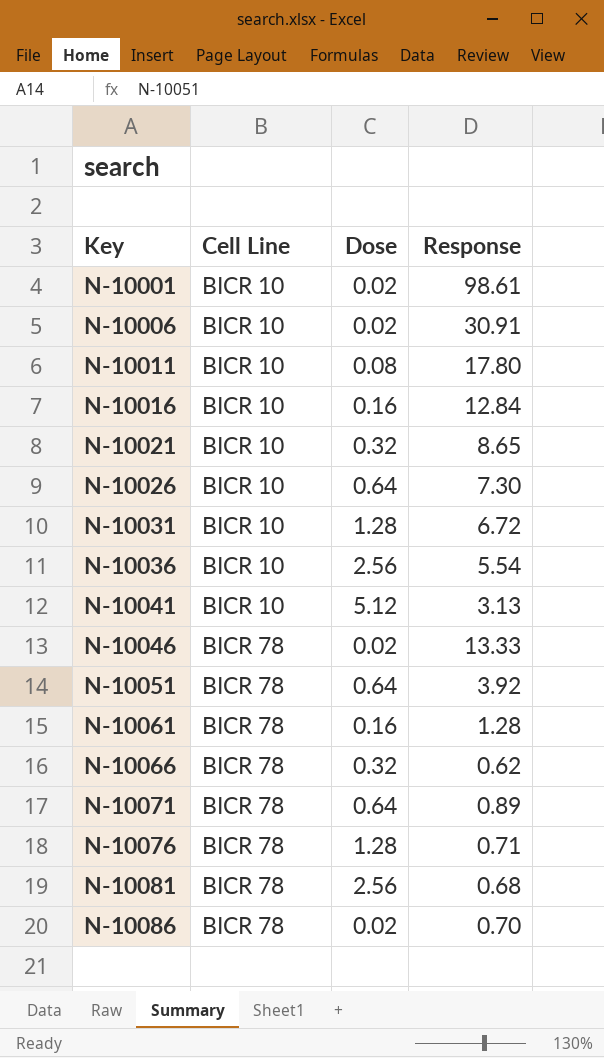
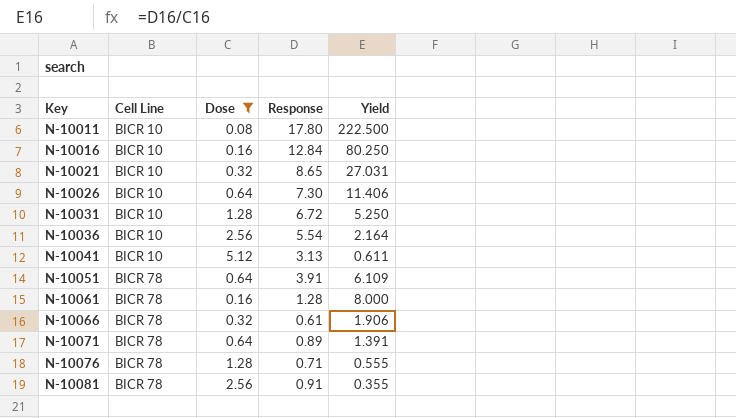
filter: none -> Dose != 0.02
column Yield | formula: none -> [Response] / [Dose]
N-10051 | Response: 3.92 -> 3.91
N-10066 | Response: 0.62 -> 0.61
N-10081 | Response: 0.68 -> 0.91

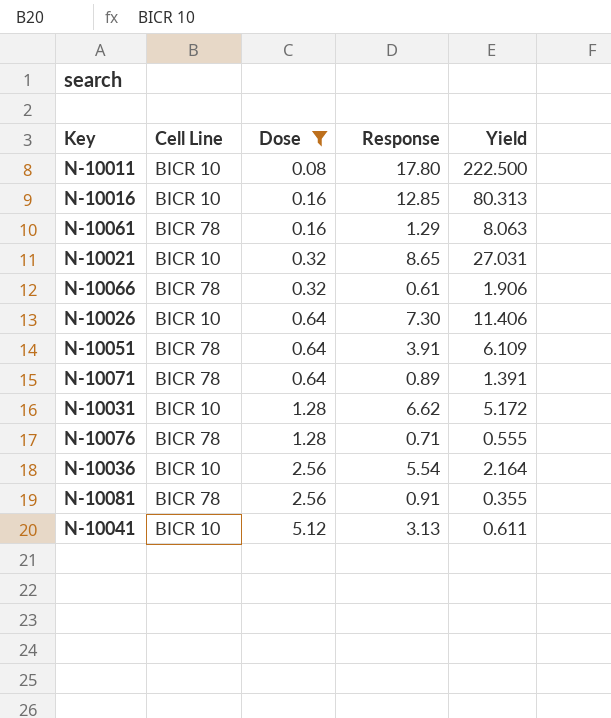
row order: Key ascending -> Dose ascending
N-10016 | Response: 12.84 -> 12.85
N-10016 | Yield: 80.250 -> 80.313
N-10061 | Response: 1.28 -> 1.29
N-10061 | Yield: 8.000 -> 8.063
N-10031 | Response: 6.72 -> 6.62
N-10031 | Yield: 5.250 -> 5.172

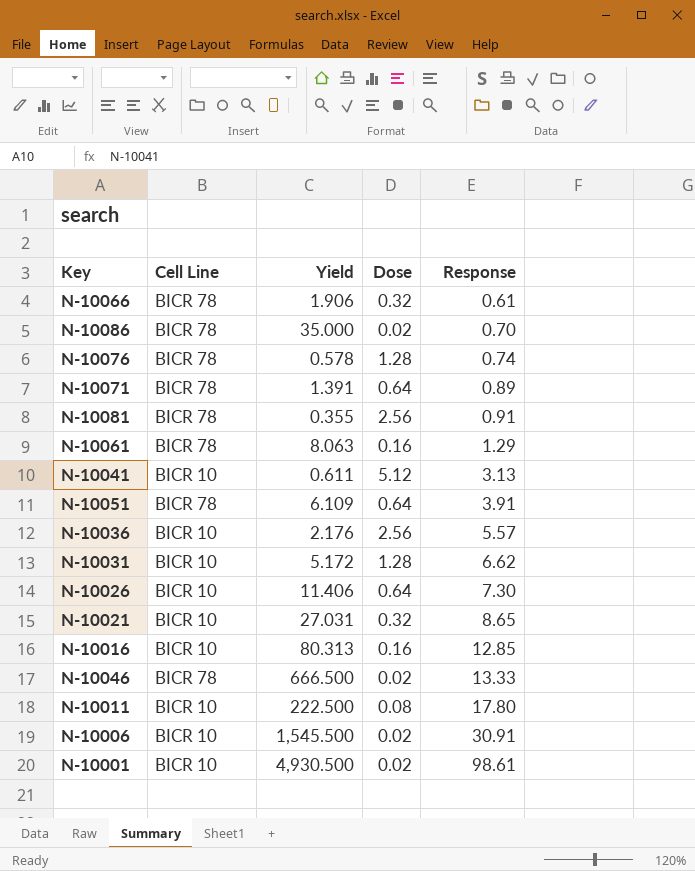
filter: Dose != 0.02 -> none
row order: Dose ascending -> Response ascending
column Yield | position: 5 -> 3
N-10076 | Yield: 0.555 -> 0.578
N-10076 | Response: 0.71 -> 0.74
N-10036 | Yield: 2.164 -> 2.176
N-10036 | Response: 5.54 -> 5.57

